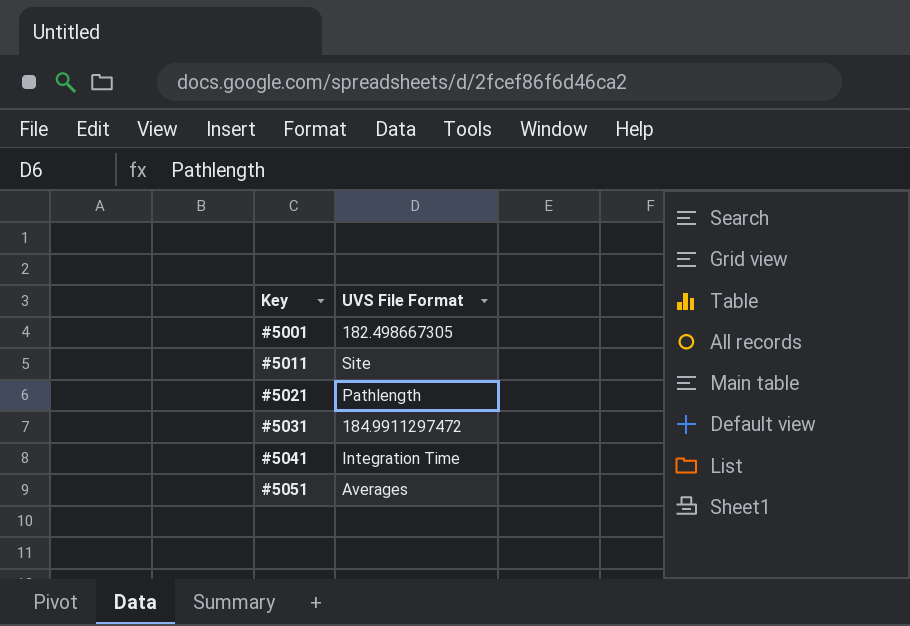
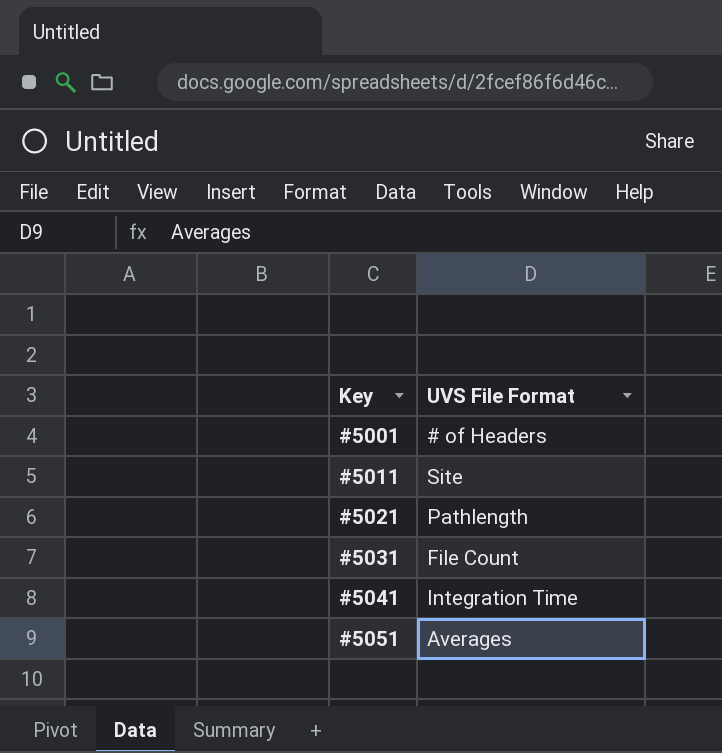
#5001 | UVS File Format: 182.498667305 -> # of Headers
#5031 | UVS File Format: 184.9911297472 -> File Count

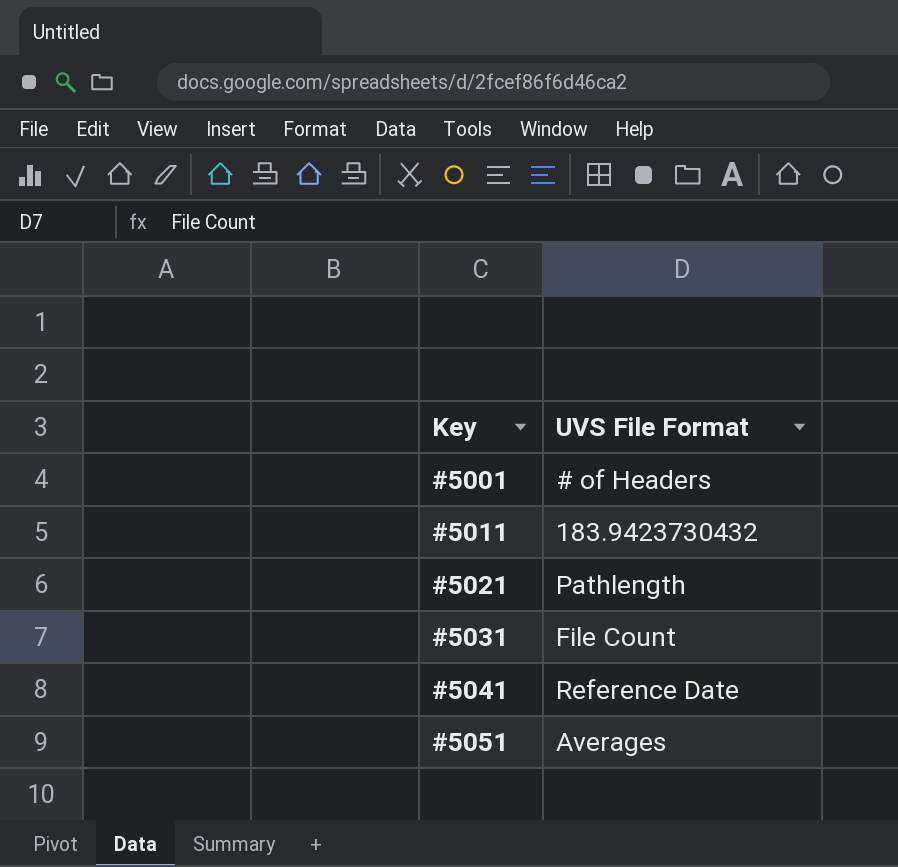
#5011 | UVS File Format: Site -> 183.9423730432
#5041 | UVS File Format: Integration Time -> Reference Date

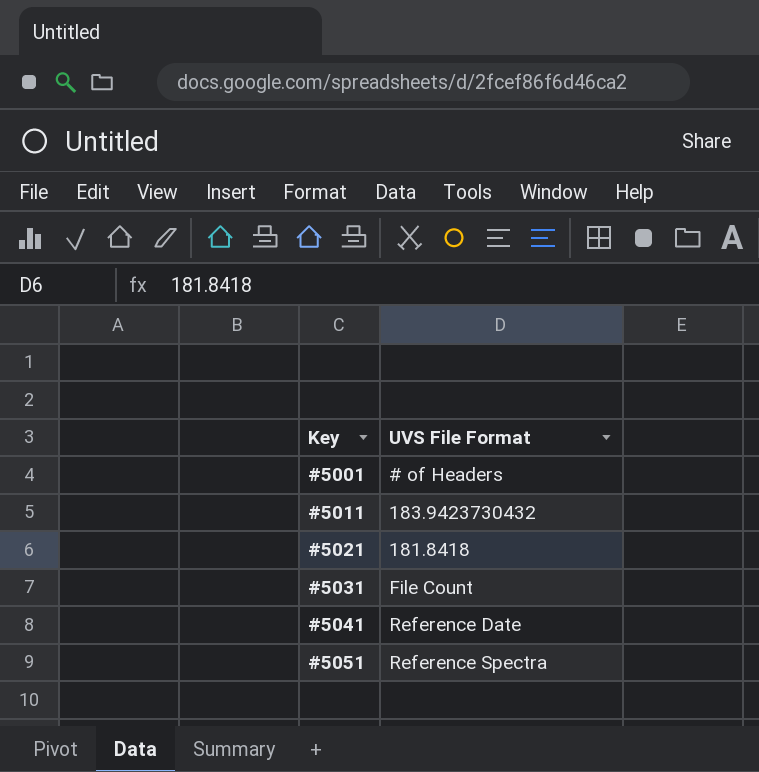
#5021 | UVS File Format: Pathlength -> 181.8418
#5051 | UVS File Format: Averages -> Reference Spectra

